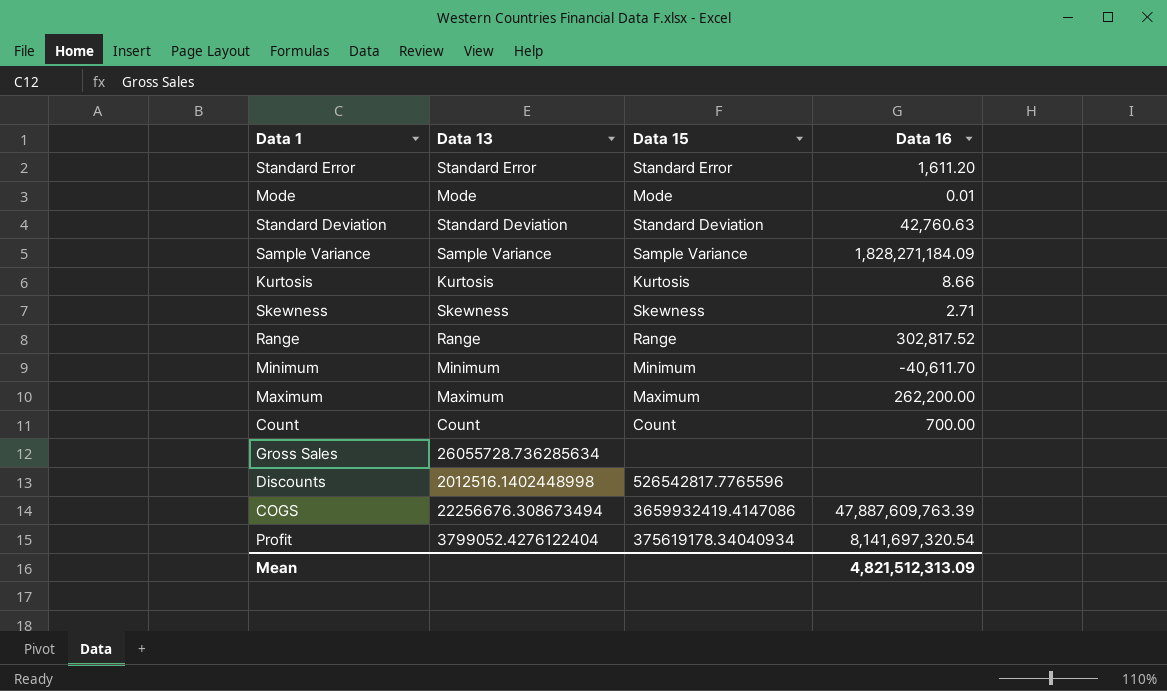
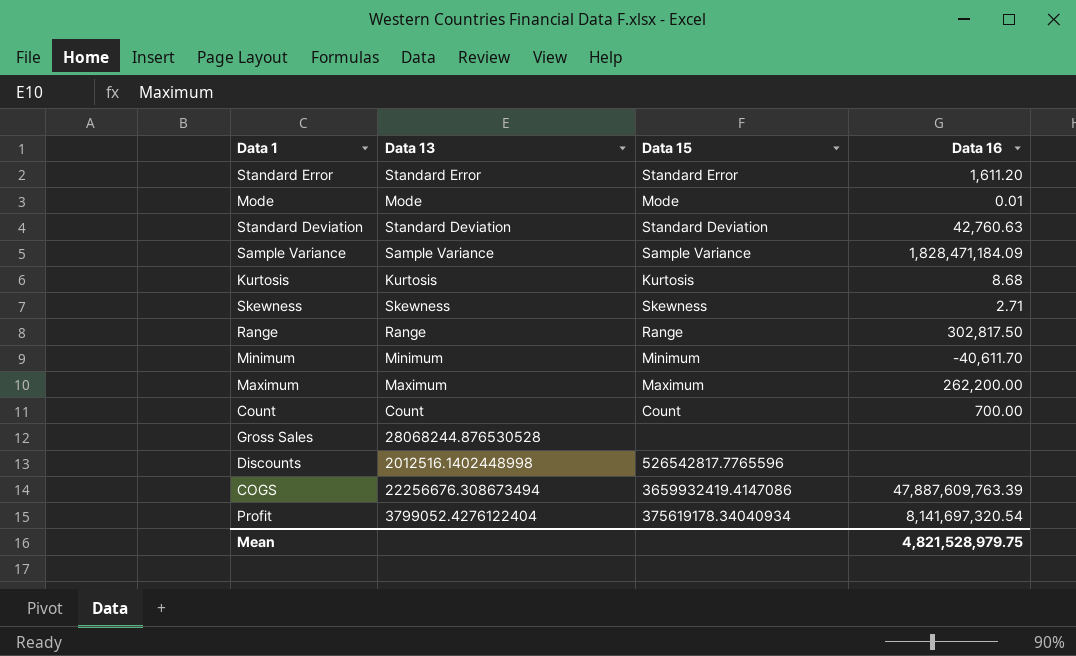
Sample Variance | Data 16: 1,828,271,184.09 -> 1,828,471,184.09
Kurtosis | Data 16: 8.66 -> 8.68
Range | Data 16: 302,817.52 -> 302,817.50
Gross Sales | Data 13: 26055728.736285634 -> 28068244.876530528
Mean | Data 16: 4,821,512,313.09 -> 4,821,528,979.75

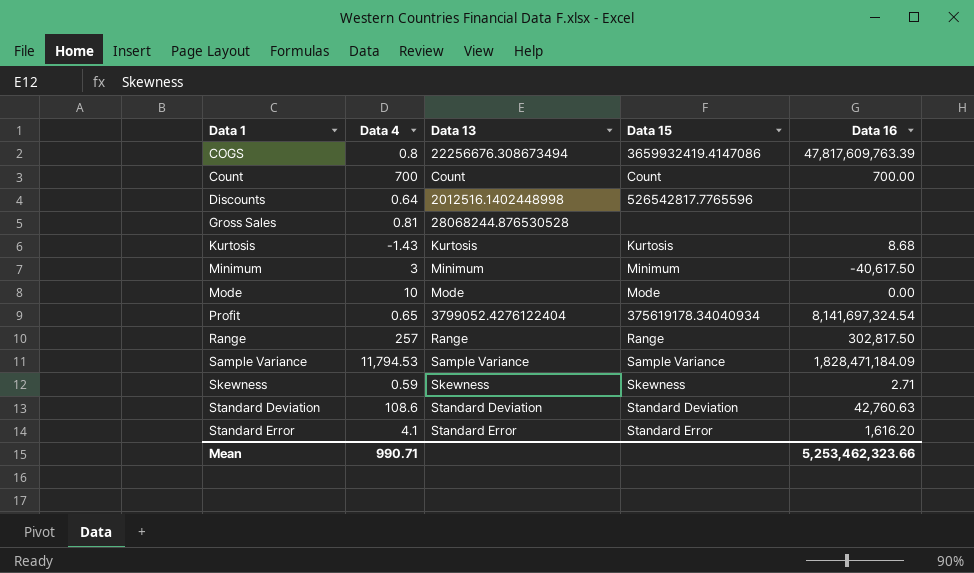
row order: none -> Data 1 ascending
column Data 4 | position: none -> 2
row Maximum: Maximum | Maximum | 262,200.00 -> none
COGS | Data 16: 47,887,609,763.39 -> 47,817,609,763.39
Minimum | Data 16: -40,611.70 -> -40,617.50
Mode | Data 16: 0.01 -> 0.00
Profit | Data 16: 8,141,697,320.54 -> 8,141,697,324.54
Standard Error | Data 16: 1,611.20 -> 1,616.20
Mean | Data 16: 4,821,528,979.75 -> 5,253,462,323.66

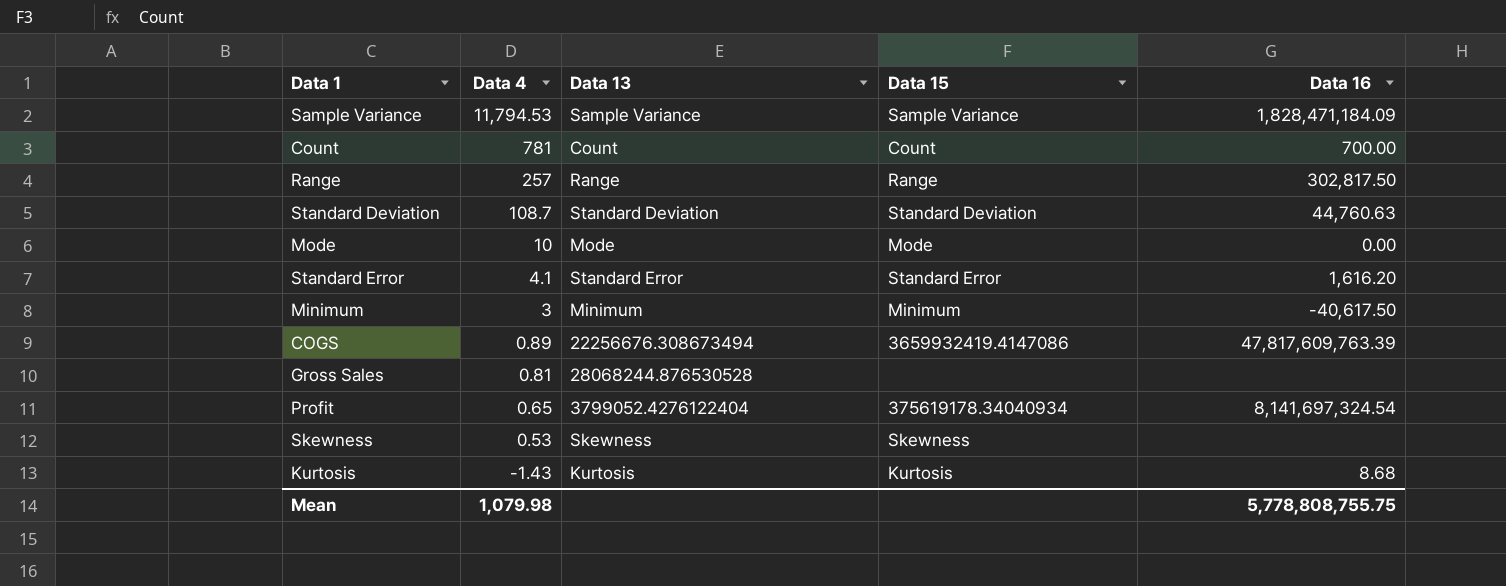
row order: Data 1 ascending -> Data 4 descending
row Discounts: 0.64 | 2012516.1402448998 | 526542817.7765596 | none -> none
Count | Data 4: 700 -> 781
Standard Deviation | Data 4: 108.6 -> 108.7
Standard Deviation | Data 16: 42,760.63 -> 44,760.63
COGS | Data 4: 0.8 -> 0.89
Skewness | Data 4: 0.59 -> 0.53
Skewness | Data 16: 2.71 -> none
Mean | Data 4: 990.71 -> 1,079.98
Mean | Data 16: 5,253,462,323.66 -> 5,778,808,755.75

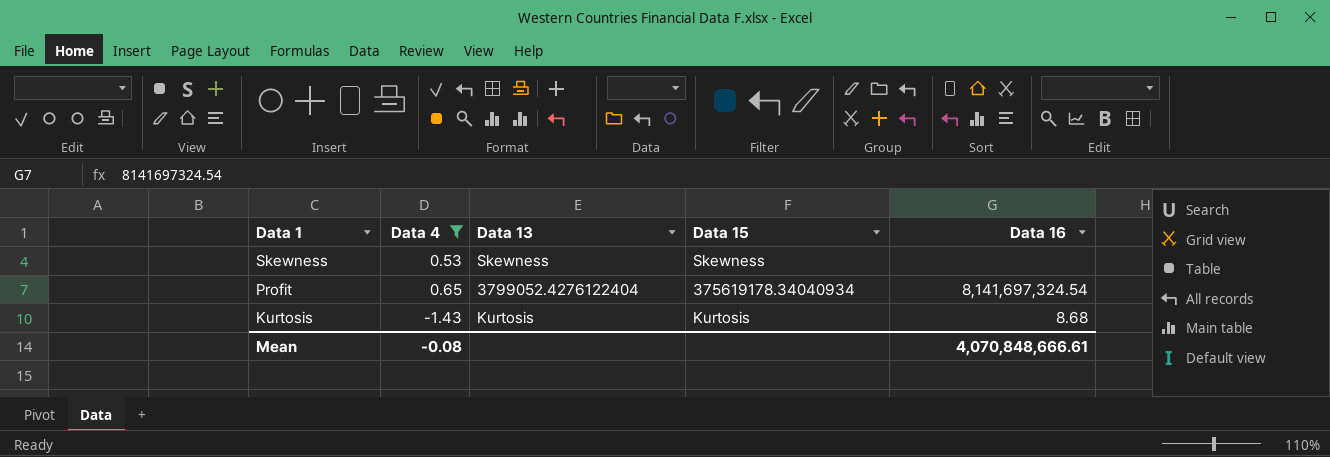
filter: none -> Data 4 <= 0.65
row order: Data 4 descending -> Data 1 descending
Mean | Data 4: 1,079.98 -> -0.08
Mean | Data 16: 5,778,808,755.75 -> 4,070,848,666.61

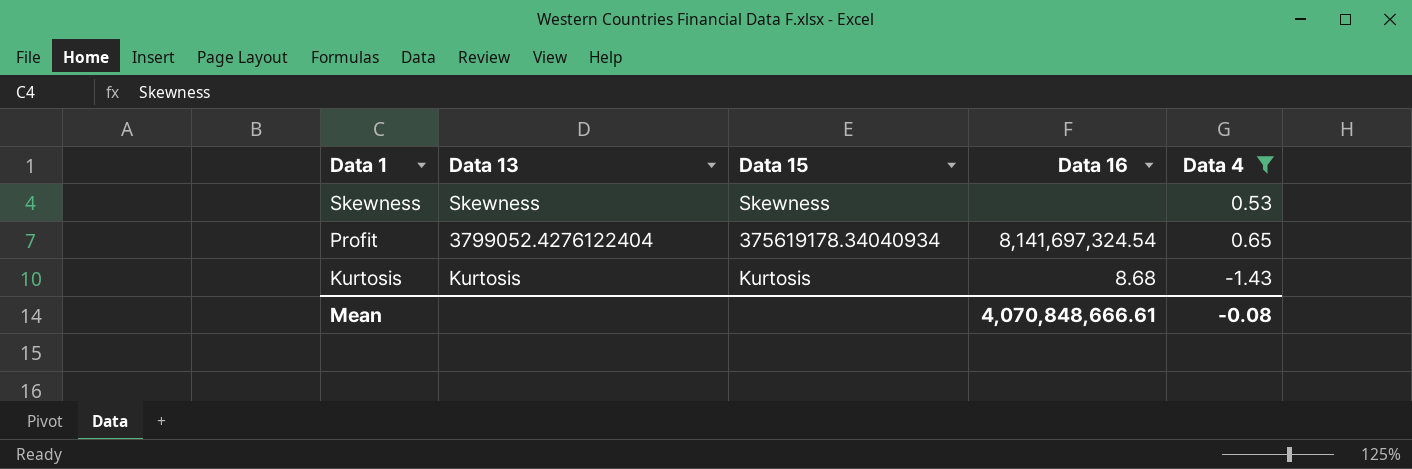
column Data 4 | position: 2 -> 5

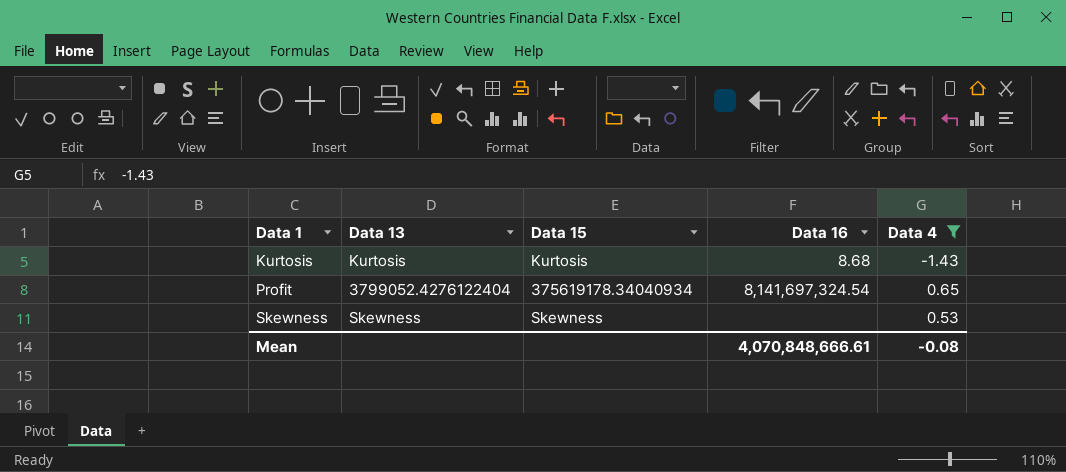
row order: Data 1 descending -> Data 1 ascending

